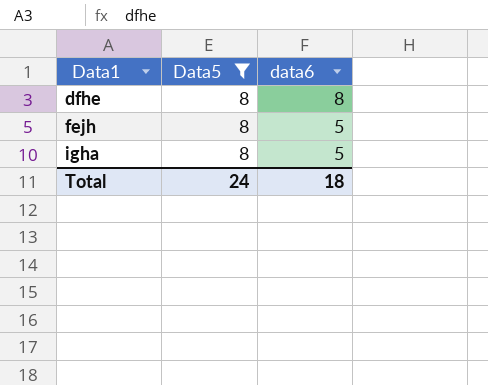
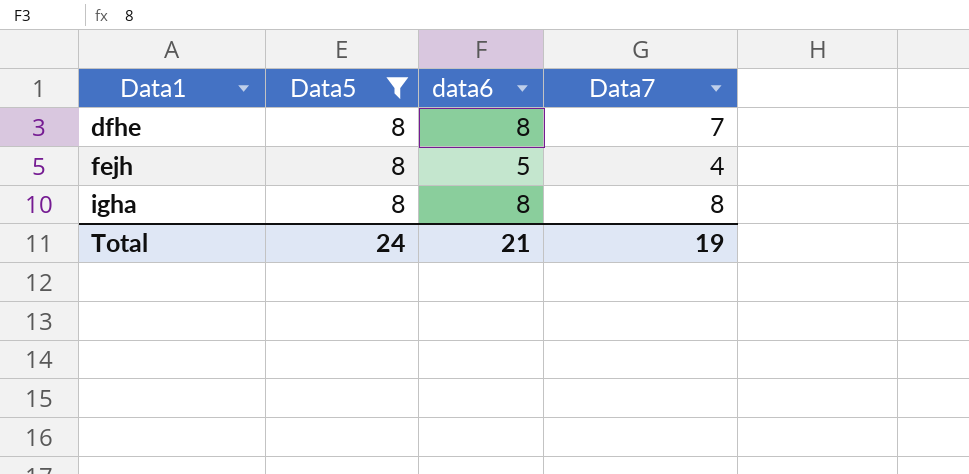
column Data7 | position: none -> 4
igha | data6: 5 -> 8
Total | data6: 18 -> 21

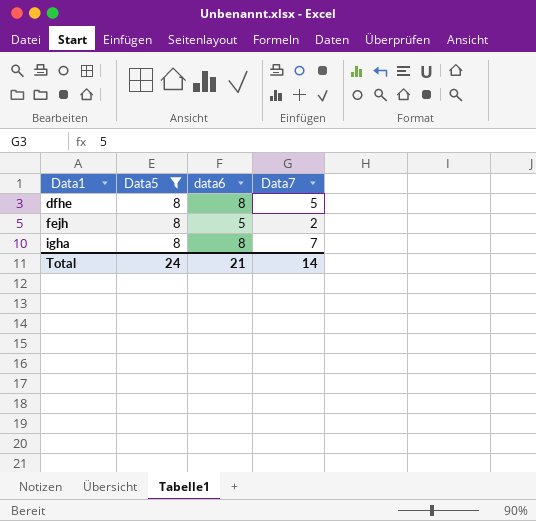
dfhe | Data7: 7 -> 5
fejh | Data7: 4 -> 2
igha | Data7: 8 -> 7
Total | Data7: 19 -> 14

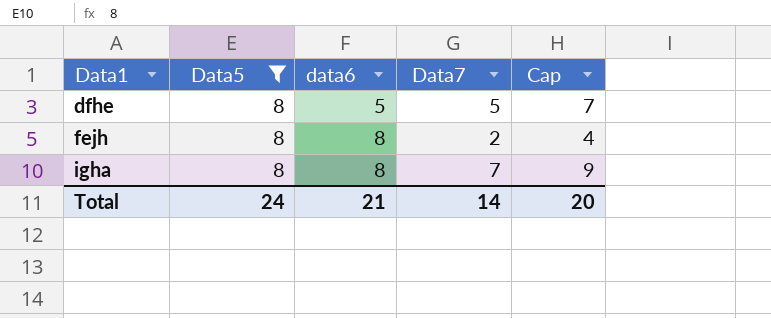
column Cap | formula: none -> [Data7] + 2
dfhe | data6: 8 -> 5
fejh | data6: 5 -> 8

